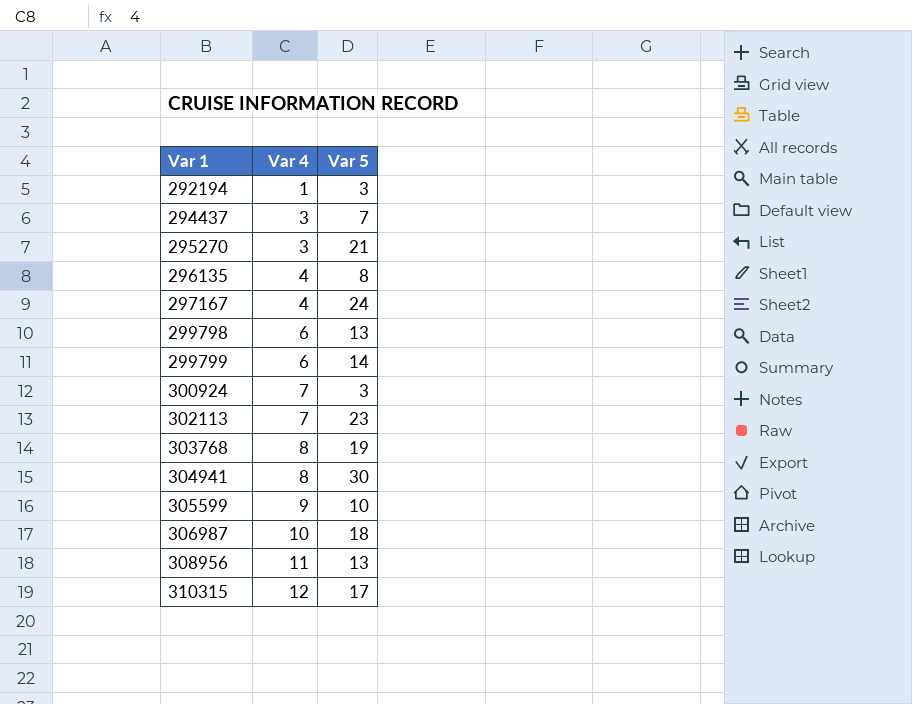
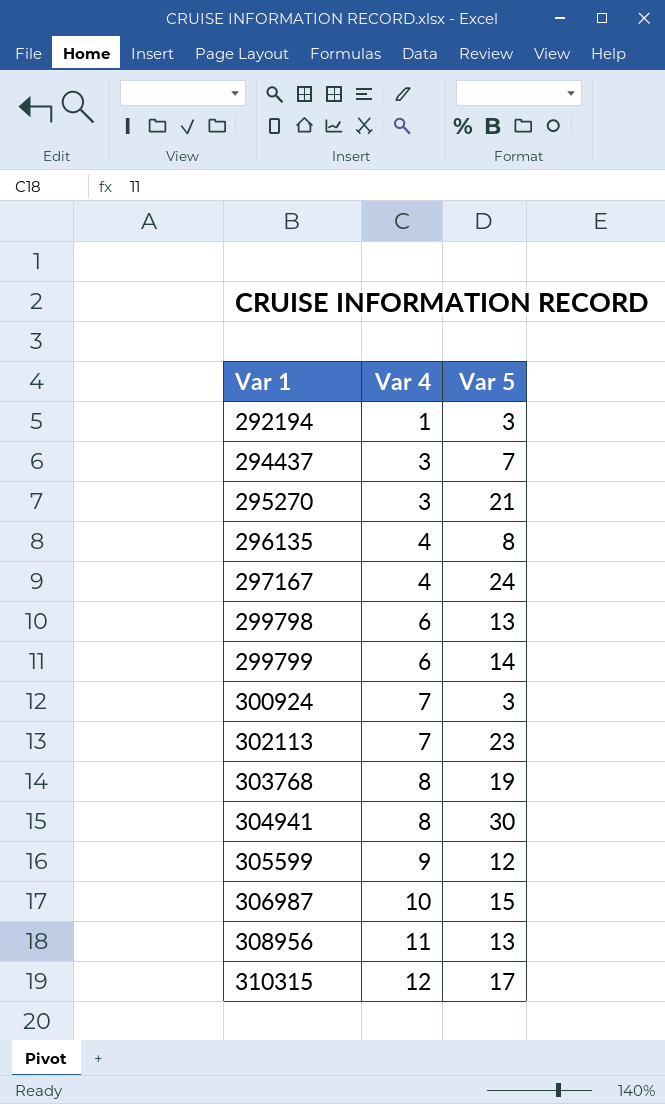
305599 | Var 5: 10 -> 12
306987 | Var 5: 18 -> 15

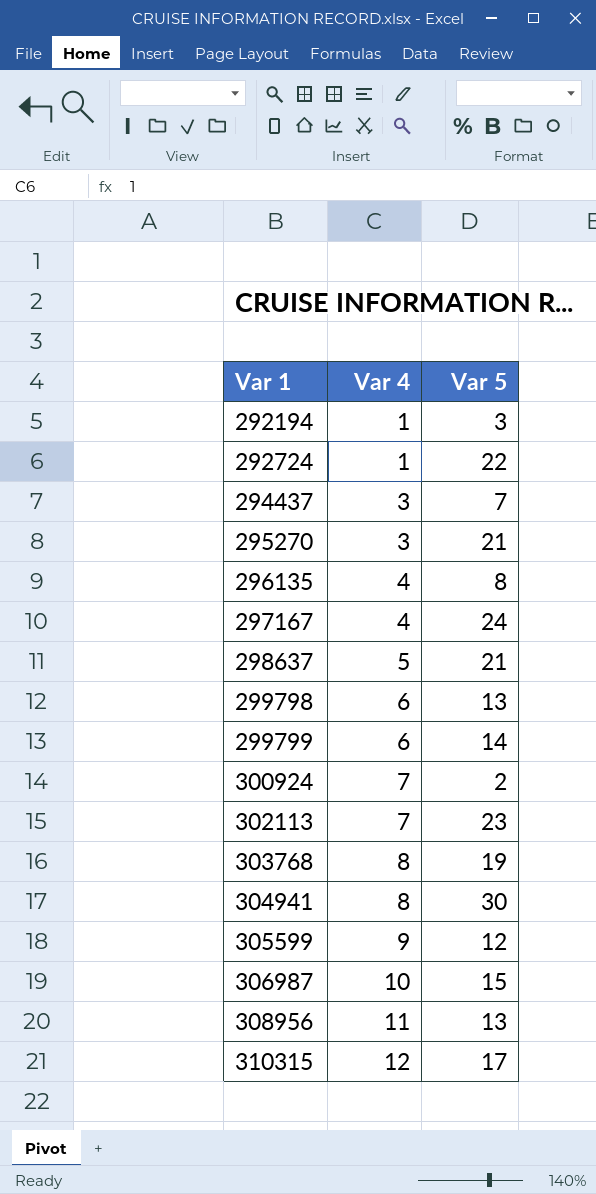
row 292724: none -> 1 | 22
row 298637: none -> 5 | 21
300924 | Var 5: 3 -> 2

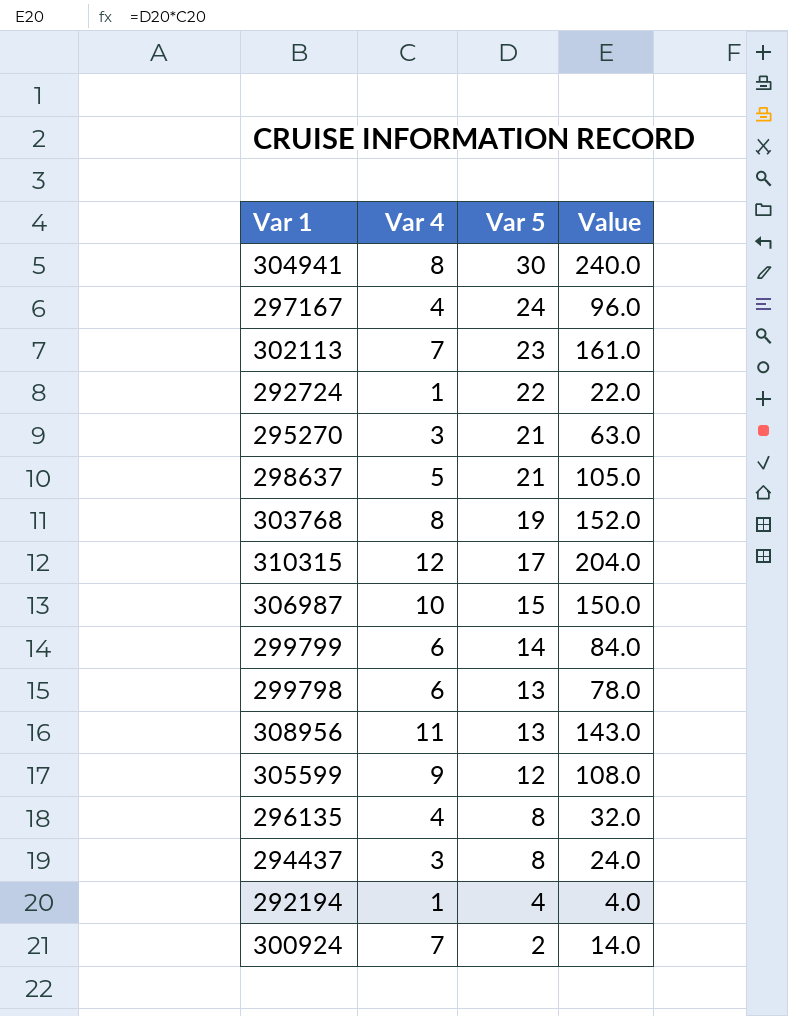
row order: Var 1 ascending -> Var 5 descending
column Value | formula: none -> [Var 4] * [Var 5]
294437 | Var 5: 7 -> 8
292194 | Var 5: 3 -> 4

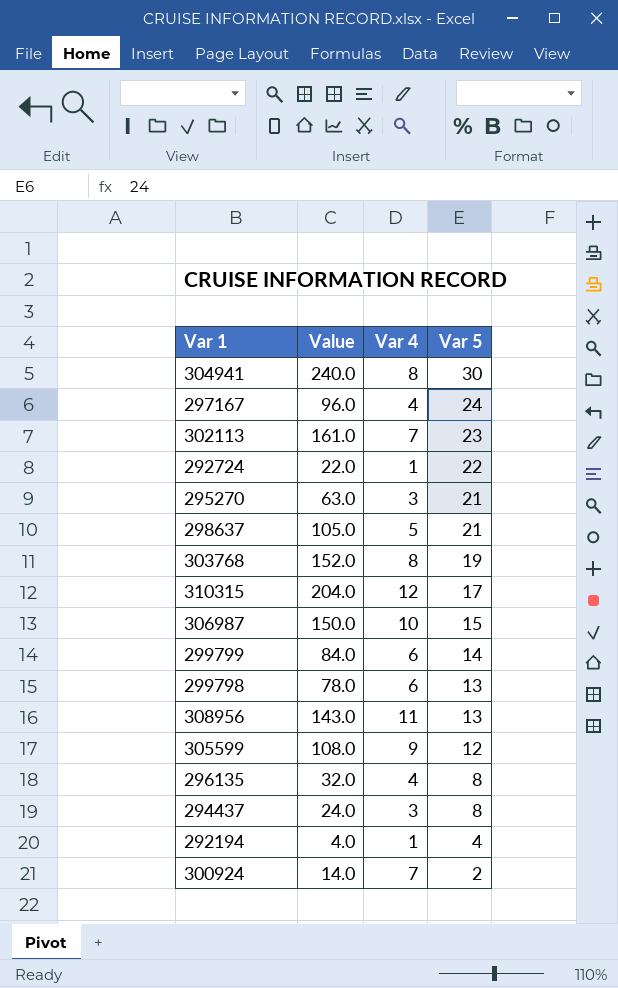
column Value | position: 4 -> 2

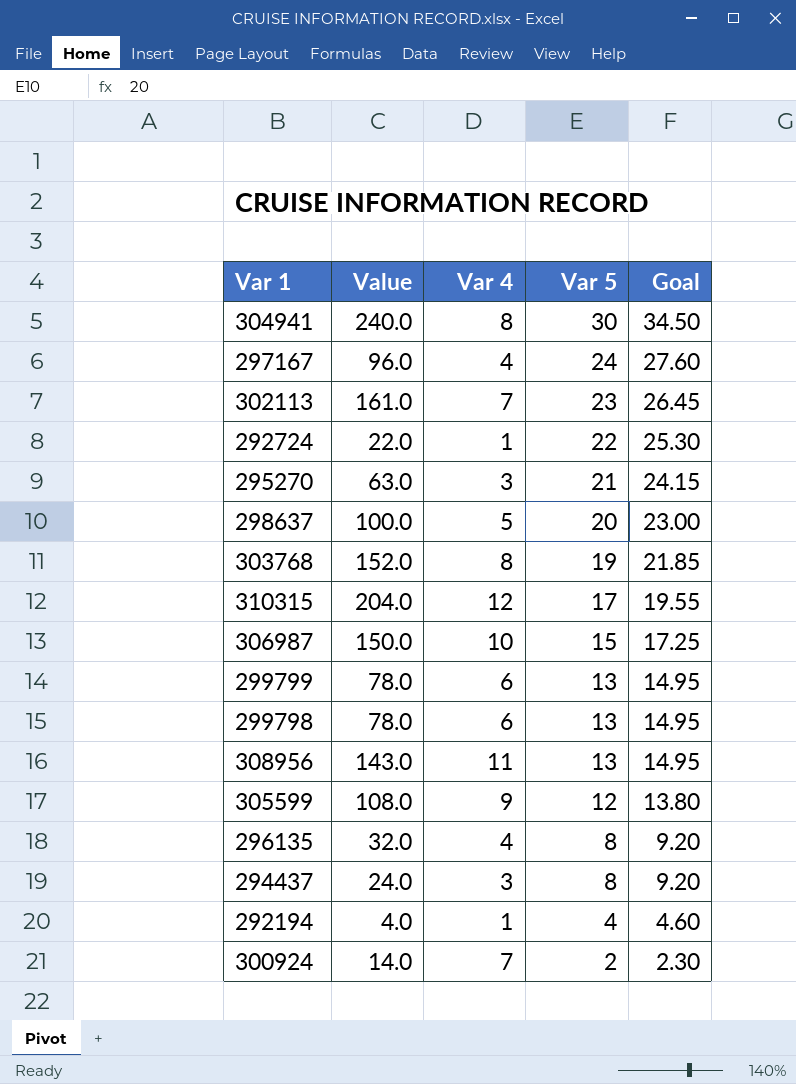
column Goal | formula: none -> [Var 5] * 1.15
298637 | Value: 105.0 -> 100.0
298637 | Var 5: 21 -> 20
299799 | Value: 84.0 -> 78.0
299799 | Var 5: 14 -> 13

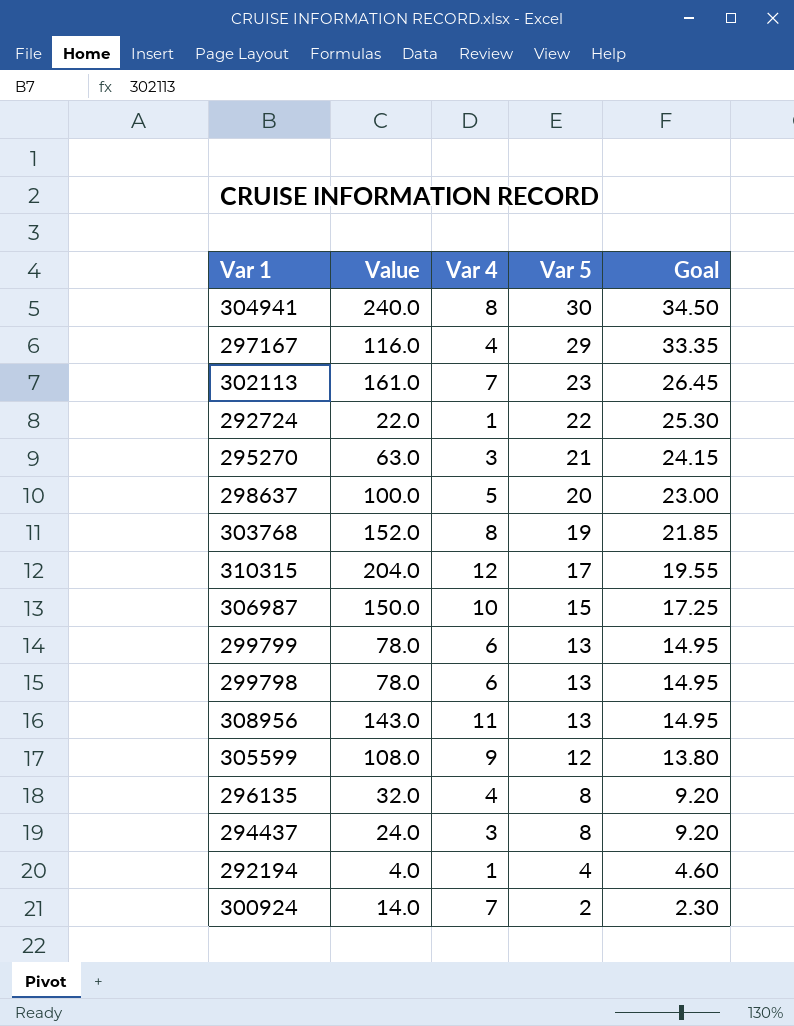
297167 | Value: 96.0 -> 116.0
297167 | Var 5: 24 -> 29
297167 | Goal: 27.60 -> 33.35

